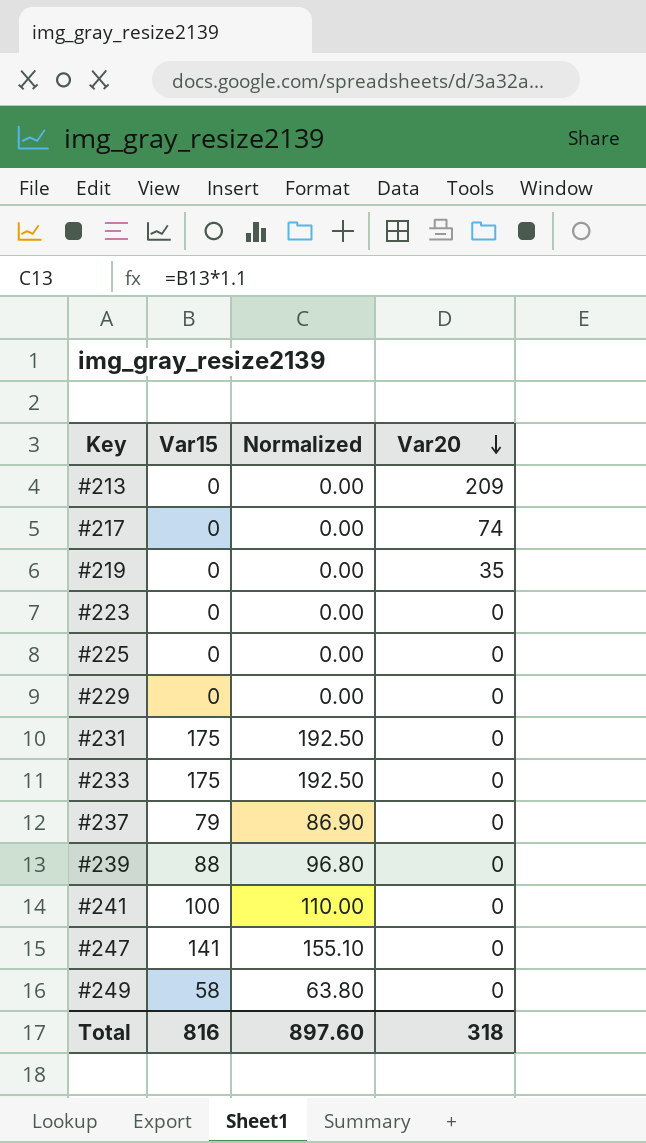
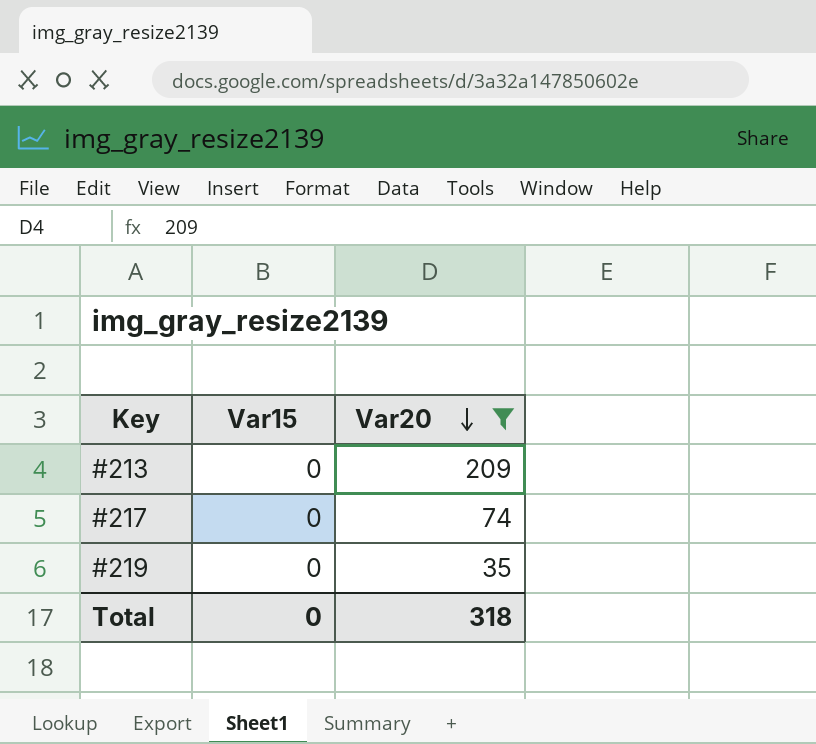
filter: none -> Var20 != 0
column Normalized | formula: [Var15] * 1.1 -> none
Total | Var15: 816 -> 0

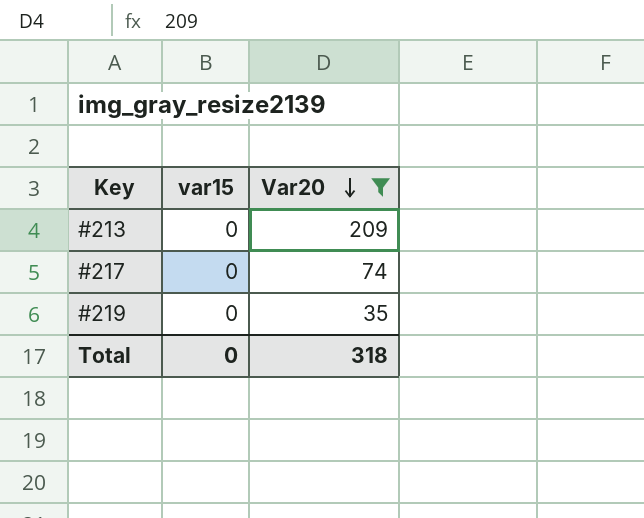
column name: Var15 -> var15

